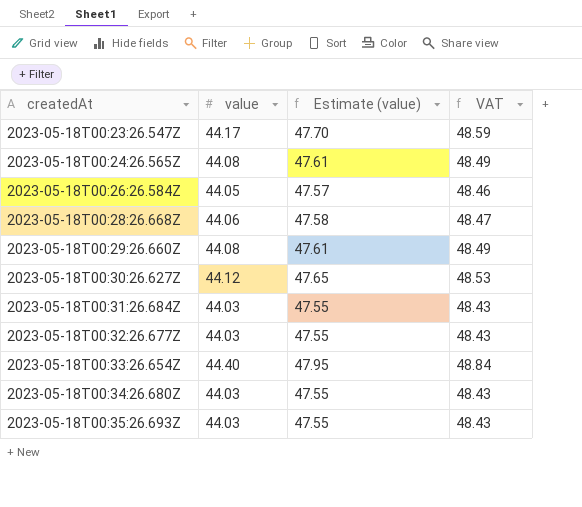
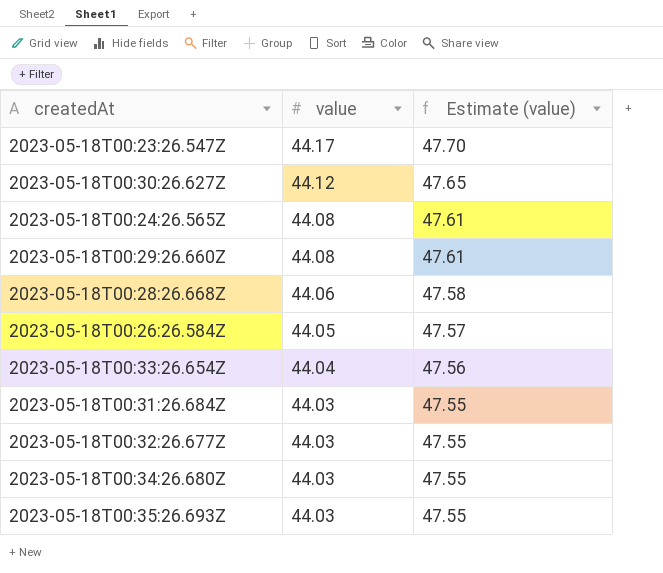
row order: createdAt ascending -> value descending
column VAT | formula: [value] * 1.1 -> none
2023-05-18T00:33:26.654Z | value: 44.40 -> 44.04
2023-05-18T00:33:26.654Z | Estimate (value): 47.95 -> 47.56

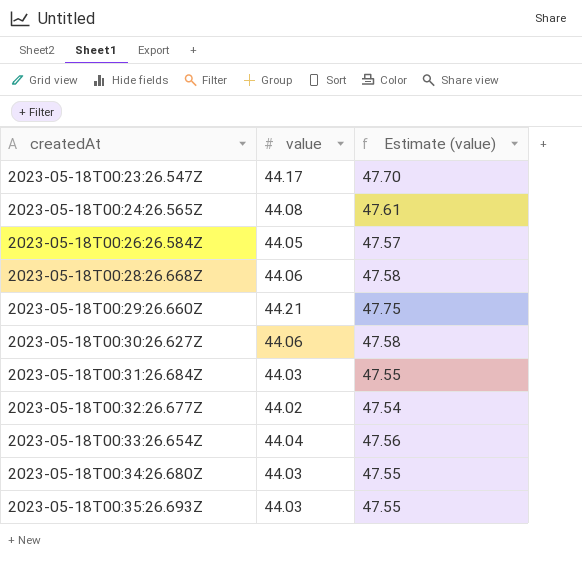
row order: value descending -> createdAt ascending
2023-05-18T00:29:26.660Z | value: 44.08 -> 44.21
2023-05-18T00:29:26.660Z | Estimate (value): 47.61 -> 47.75
2023-05-18T00:30:26.627Z | value: 44.12 -> 44.06
2023-05-18T00:30:26.627Z | Estimate (value): 47.65 -> 47.58
2023-05-18T00:32:26.677Z | value: 44.03 -> 44.02
2023-05-18T00:32:26.677Z | Estimate (value): 47.55 -> 47.54

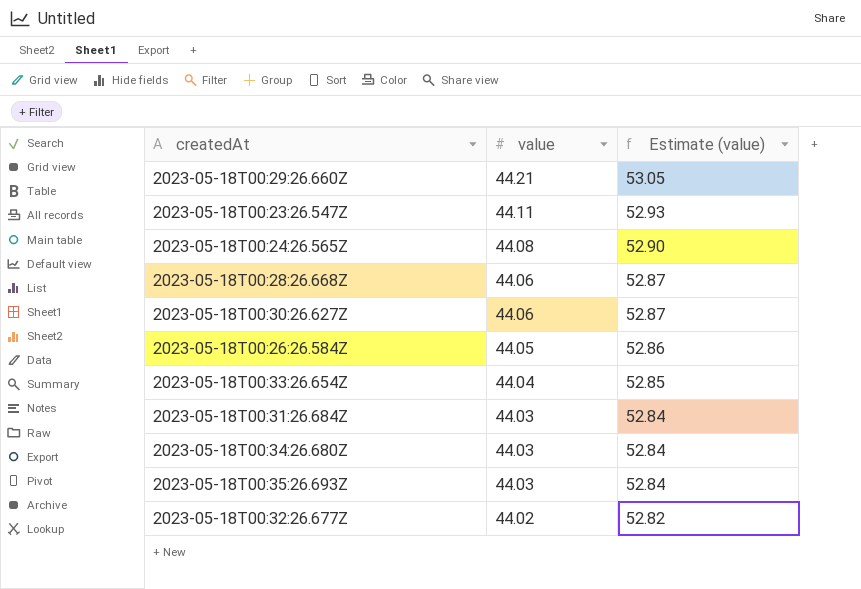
row order: createdAt ascending -> value descending
column Estimate (value) | formula: [value] * 1.08 -> [value] * 1.2
2023-05-18T00:23:26.547Z | value: 44.17 -> 44.11

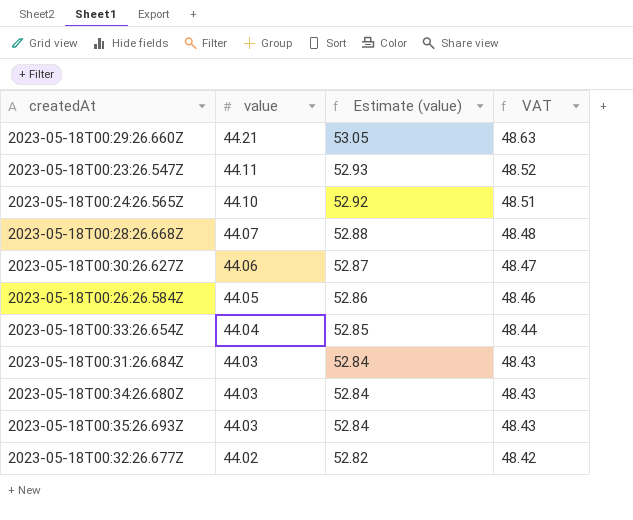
column VAT | formula: none -> [value] * 1.1
2023-05-18T00:24:26.565Z | value: 44.08 -> 44.10
2023-05-18T00:24:26.565Z | Estimate (value): 52.90 -> 52.92
2023-05-18T00:28:26.668Z | value: 44.06 -> 44.07
2023-05-18T00:28:26.668Z | Estimate (value): 52.87 -> 52.88

